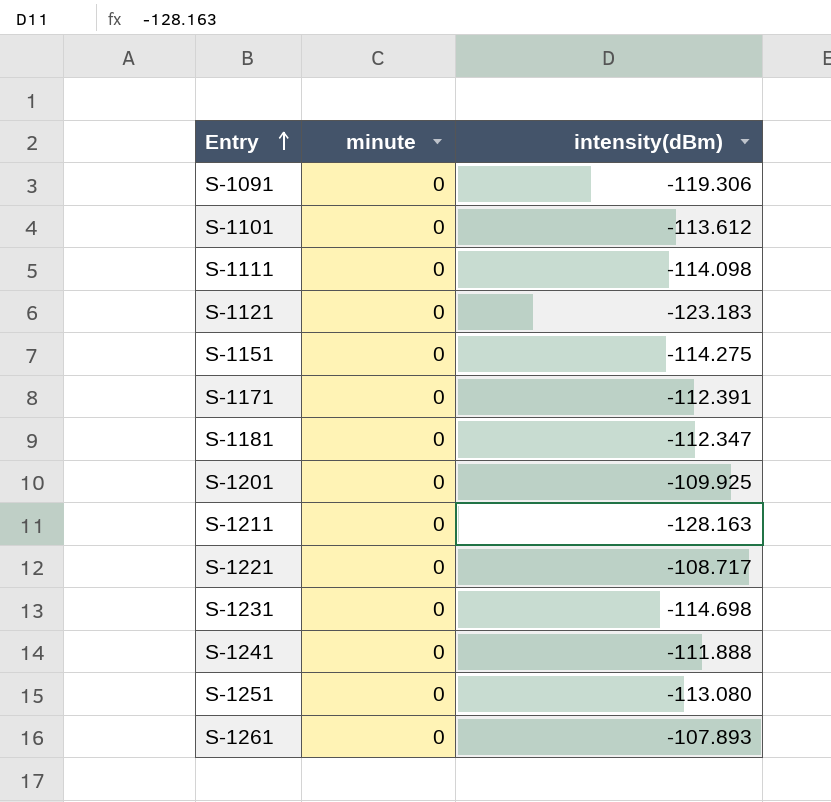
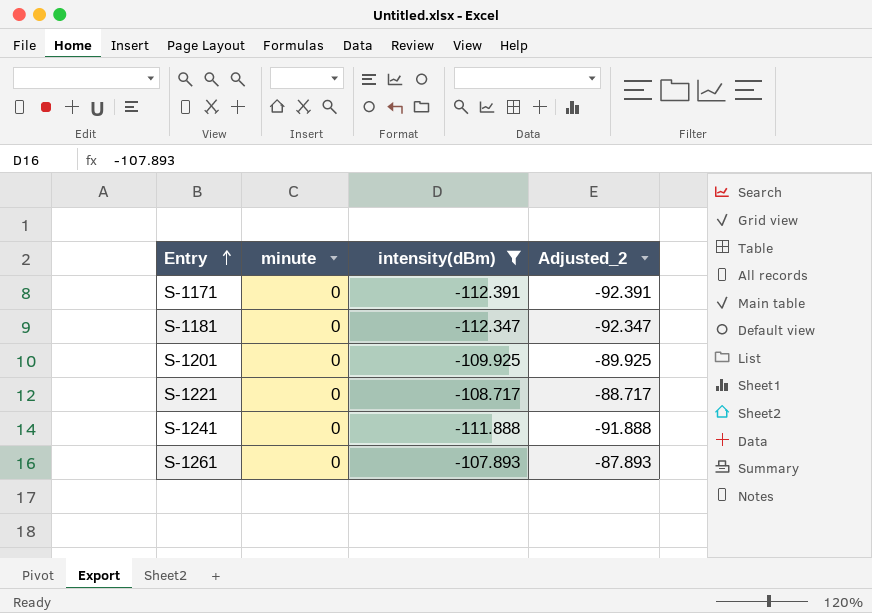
filter: none -> intensity(dBm) >= -112.391
column Adjusted_2 | formula: none -> [intensity(dBm)] + 20

